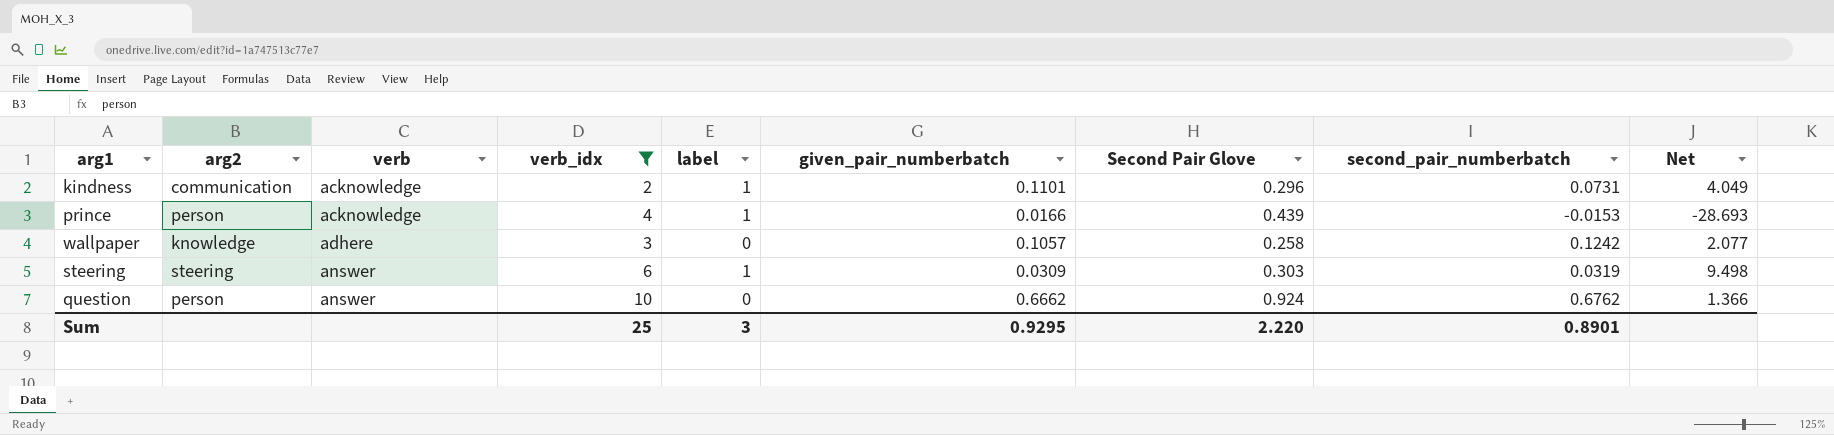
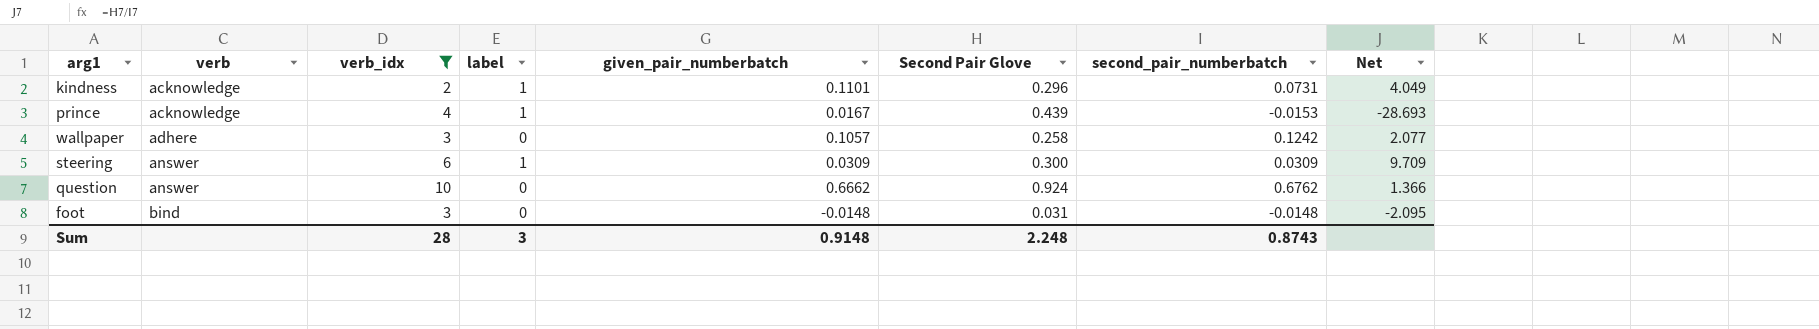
column arg2 | position: 2 -> none
prince | given_pair_numberbatch: 0.0166 -> 0.0167
steering | Second Pair Glove: 0.303 -> 0.300
steering | second_pair_numberbatch: 0.0319 -> 0.0309
steering | Net: 9.498 -> 9.709
row foot: none -> bind | 3 | 0 | -0.0148 | 0.031 | -0.0148 | -2.095
Sum | verb_idx: 25 -> 28
Sum | given_pair_numberbatch: 0.9295 -> 0.9148
Sum | Second Pair Glove: 2.220 -> 2.248
Sum | second_pair_numberbatch: 0.8901 -> 0.8743

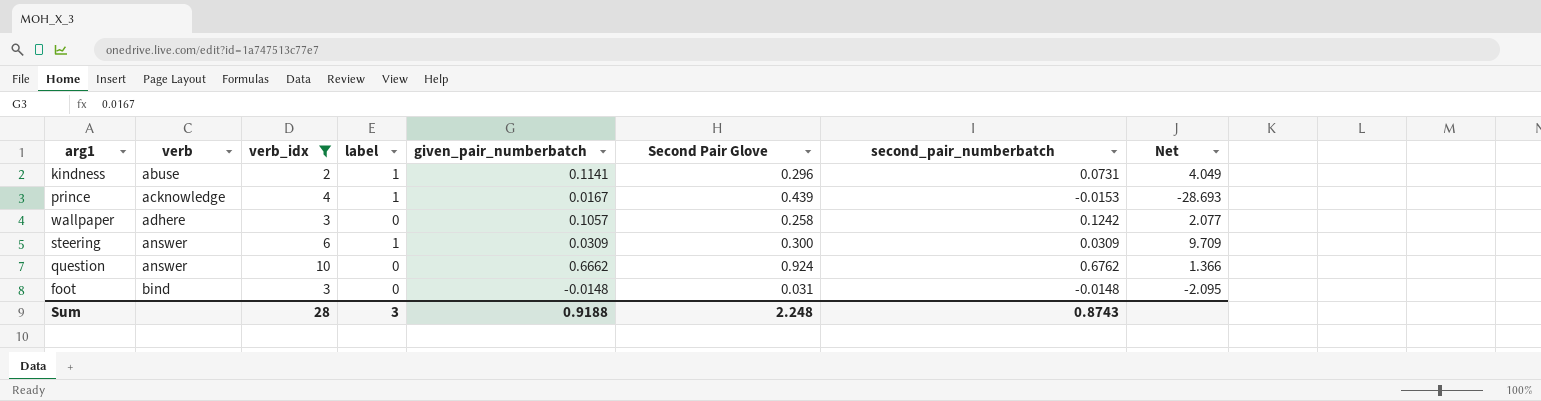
kindness | verb: acknowledge -> abuse
kindness | given_pair_numberbatch: 0.1101 -> 0.1141
Sum | given_pair_numberbatch: 0.9148 -> 0.9188

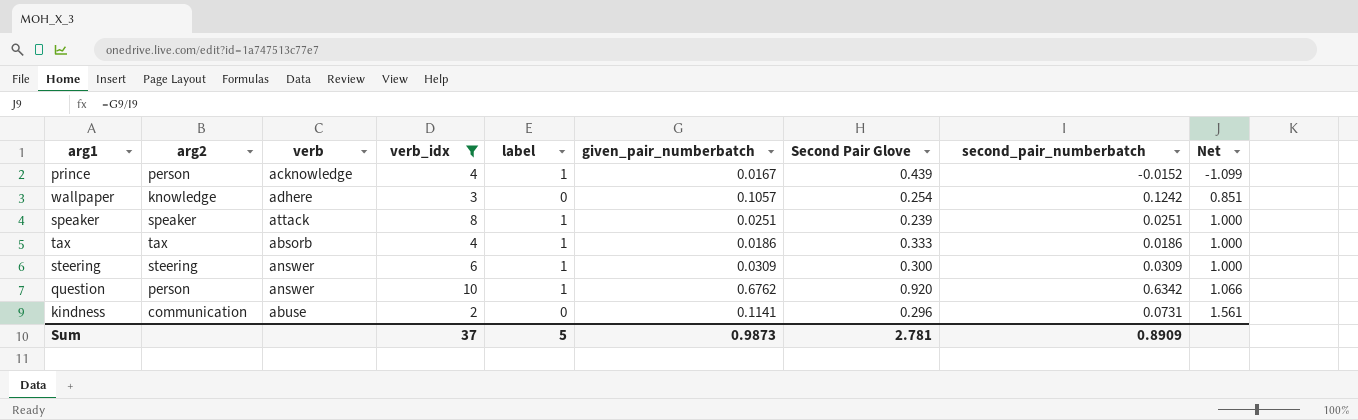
row order: verb ascending -> Net ascending
column arg2 | position: none -> 2
column Net | formula: [Second Pair Glove] / [second_pair_numberbatch] -> [given_pair_numberbatch] / [second_pair_numberbatch]
row foot: bind | 3 | 0 | -0.0148 | 0.031 | -0.0148 | -2.095 -> none
prince | second_pair_numberbatch: -0.0153 -> -0.0152
wallpaper | Second Pair Glove: 0.258 -> 0.254
row speaker: none -> speaker | attack | 8 | 1 | 0.0251 | 0.239 | 0.0251 | 1.000
row tax: none -> tax | absorb | 4 | 1 | 0.0186 | 0.333 | 0.0186 | 1.000
question | label: 0 -> 1
question | given_pair_numberbatch: 0.6662 -> 0.6762
question | Second Pair Glove: 0.924 -> 0.920
question | second_pair_numberbatch: 0.6762 -> 0.6342
kindness | label: 1 -> 0
Sum | verb_idx: 28 -> 37
Sum | label: 3 -> 5
Sum | given_pair_numberbatch: 0.9188 -> 0.9873
Sum | Second Pair Glove: 2.248 -> 2.781
Sum | second_pair_numberbatch: 0.8743 -> 0.8909

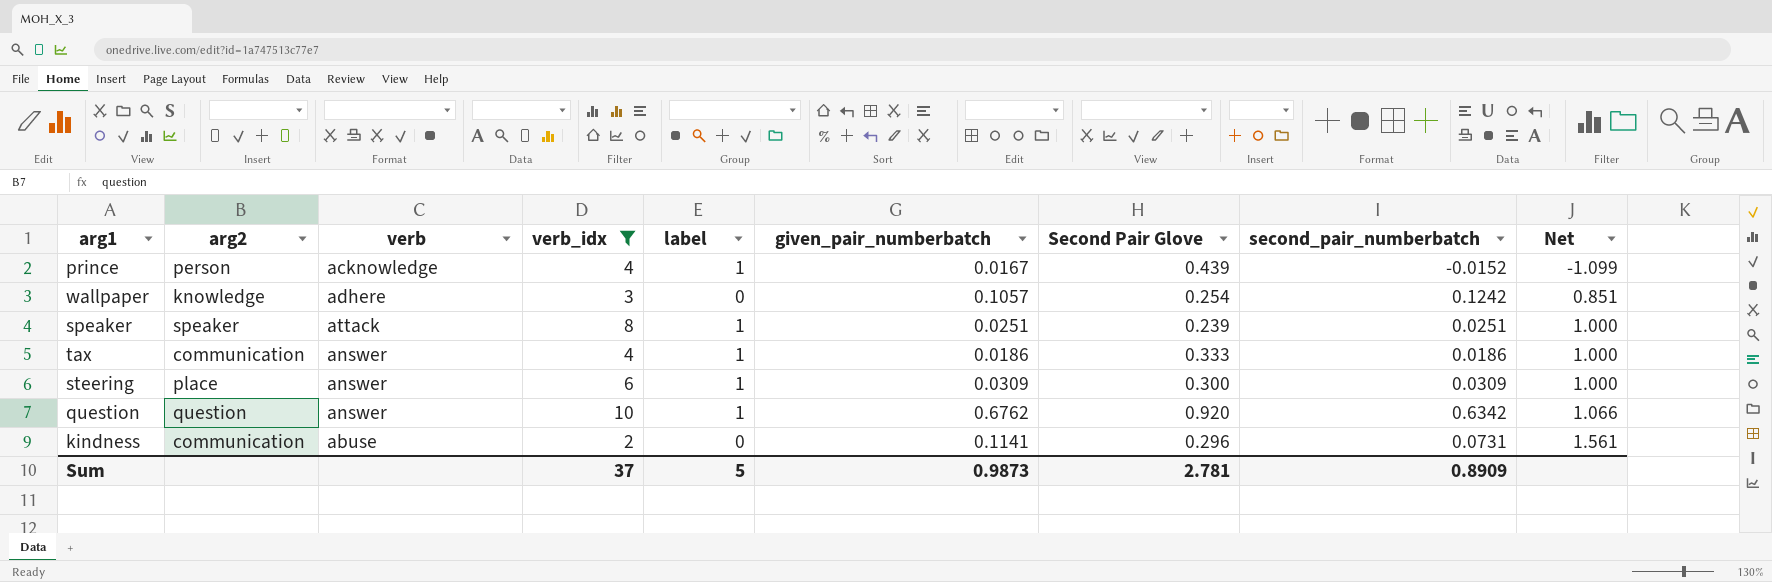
tax | arg2: tax -> communication
tax | verb: absorb -> answer
steering | arg2: steering -> place
question | arg2: person -> question

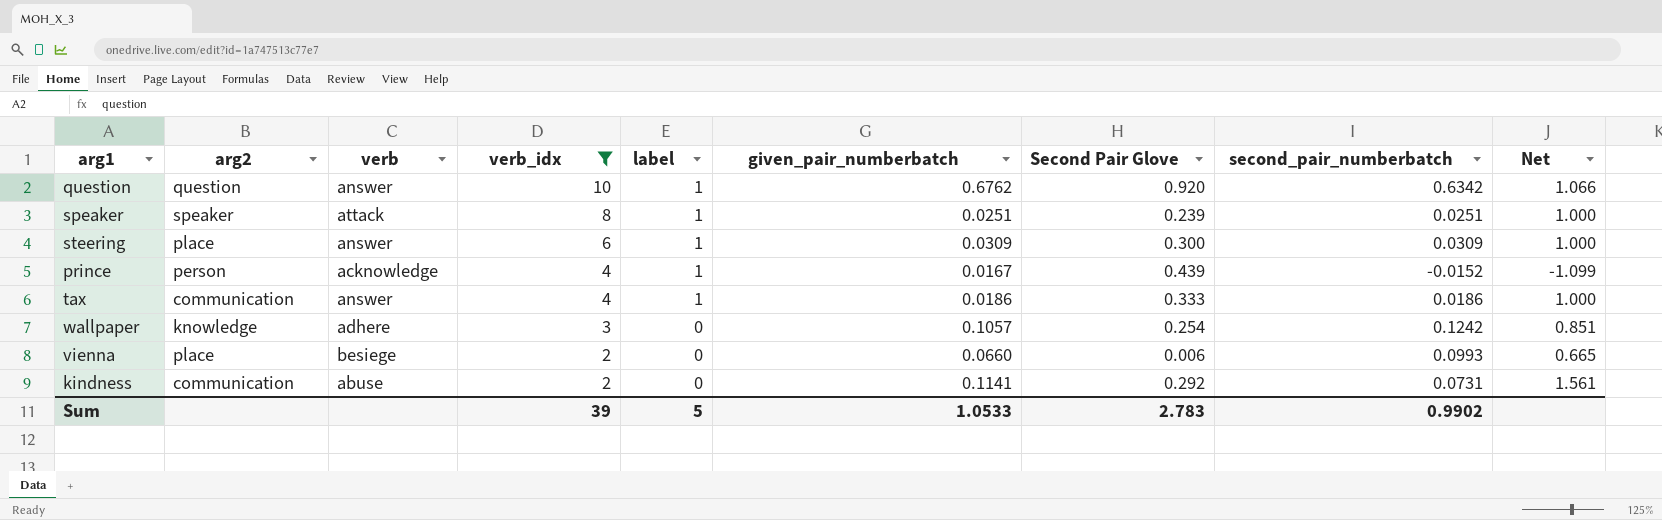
row order: Net ascending -> verb_idx descending
row vienna: none -> place | besiege | 2 | 0 | 0.0660 | 0.006 | 0.0993 | 0.665
kindness | Second Pair Glove: 0.296 -> 0.292
Sum | verb_idx: 37 -> 39
Sum | given_pair_numberbatch: 0.9873 -> 1.0533
Sum | Second Pair Glove: 2.781 -> 2.783
Sum | second_pair_numberbatch: 0.8909 -> 0.9902

